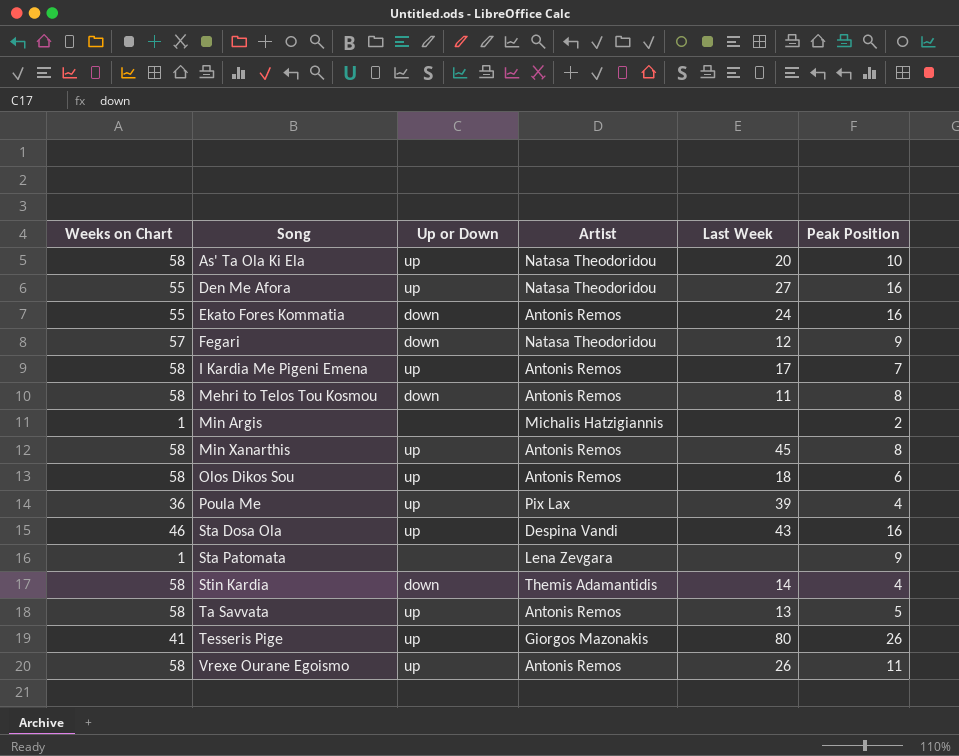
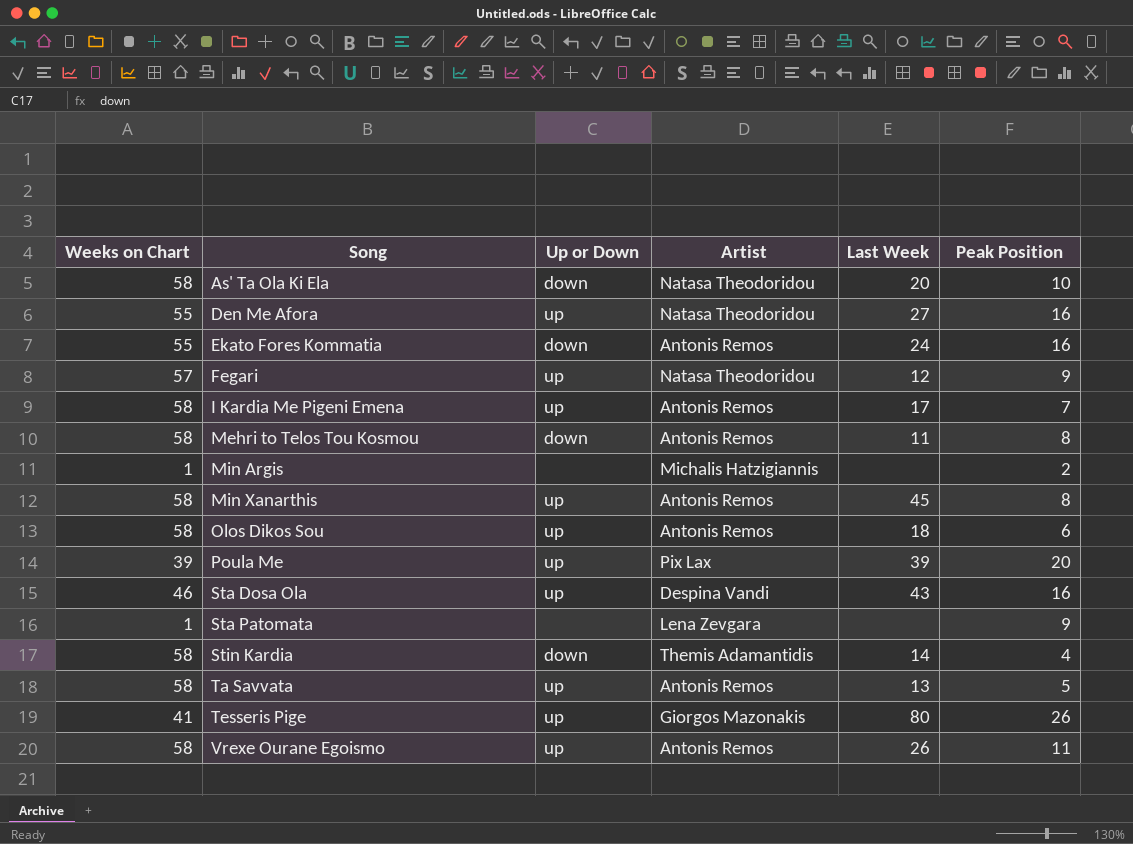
As' Ta Ola Ki Ela | Up or Down: up -> down
Fegari | Up or Down: down -> up
Poula Me | Weeks on Chart: 36 -> 39
Poula Me | Peak Position: 4 -> 20

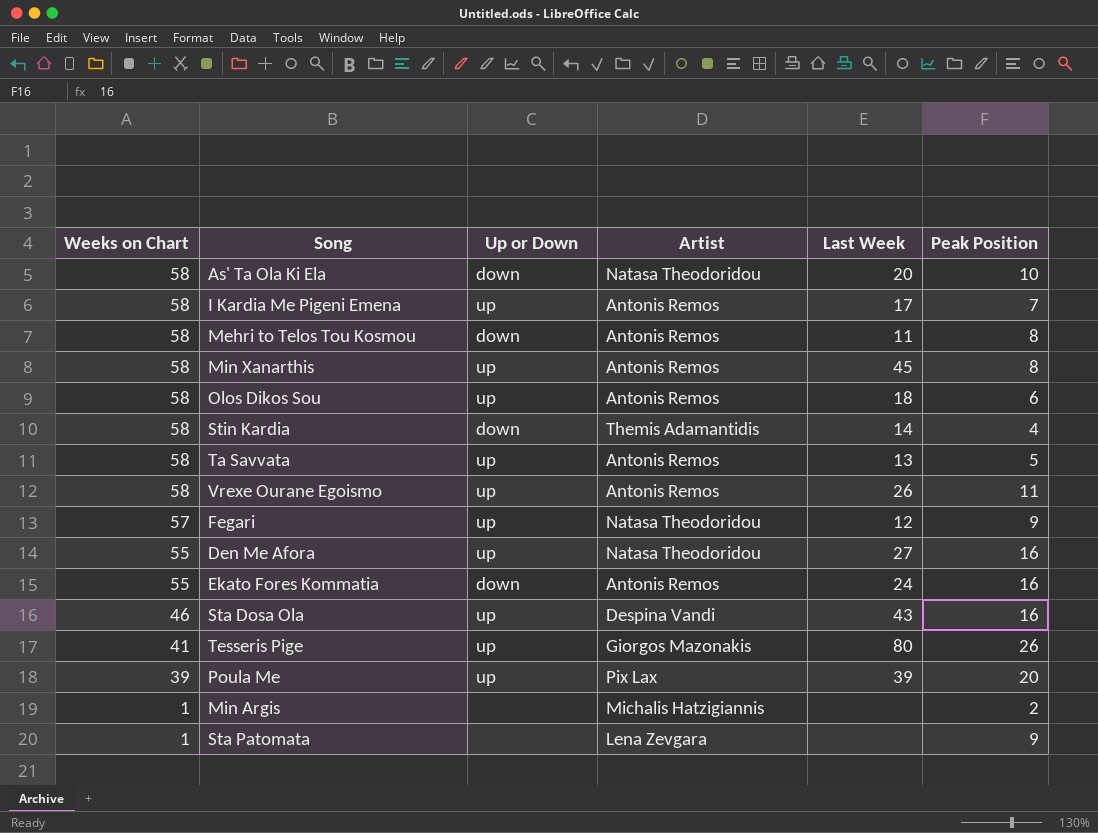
row order: Song ascending -> Weeks on Chart descending

